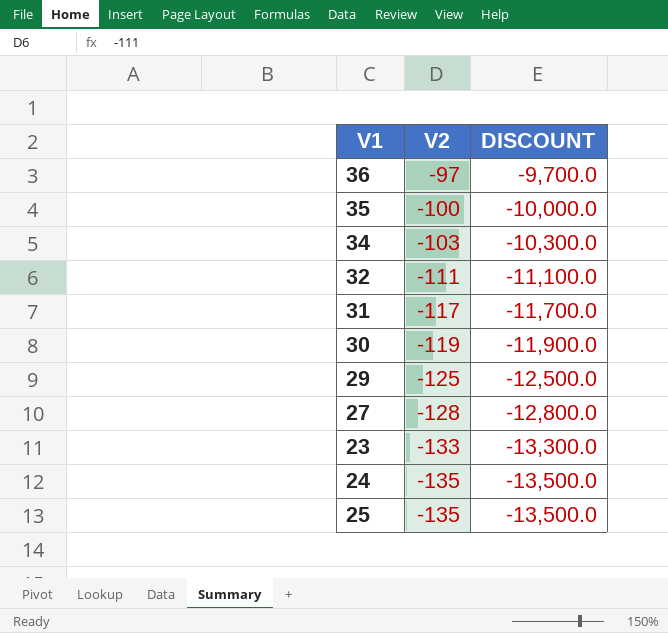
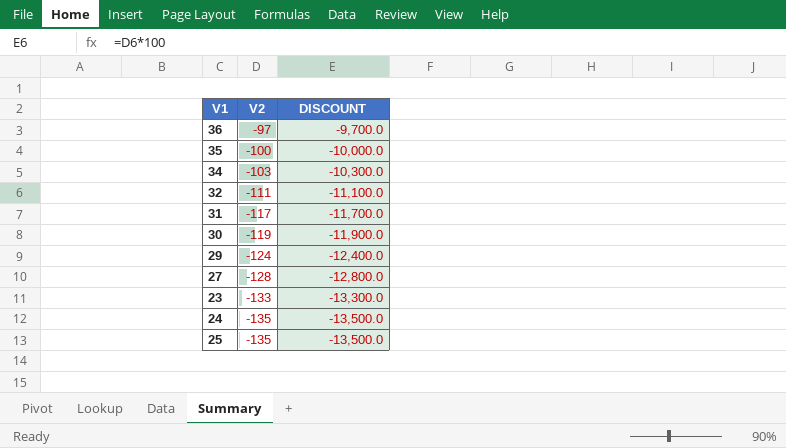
29 | V2: -125 -> -124
29 | DISCOUNT: -12,500.0 -> -12,400.0

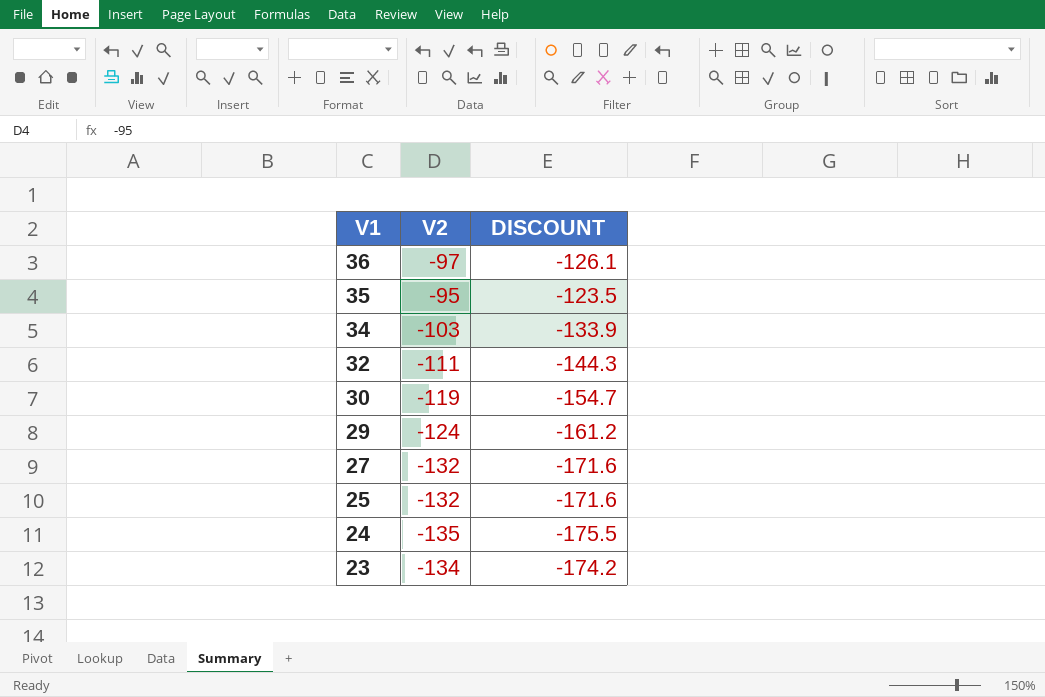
row order: V2 descending -> V1 descending
column DISCOUNT | formula: [V2] * 100 -> [V2] * 1.3
row 31: -117 | -11,700.0 -> none
35 | V2: -100 -> -95
27 | V2: -128 -> -132
25 | V2: -135 -> -132
23 | V2: -133 -> -134

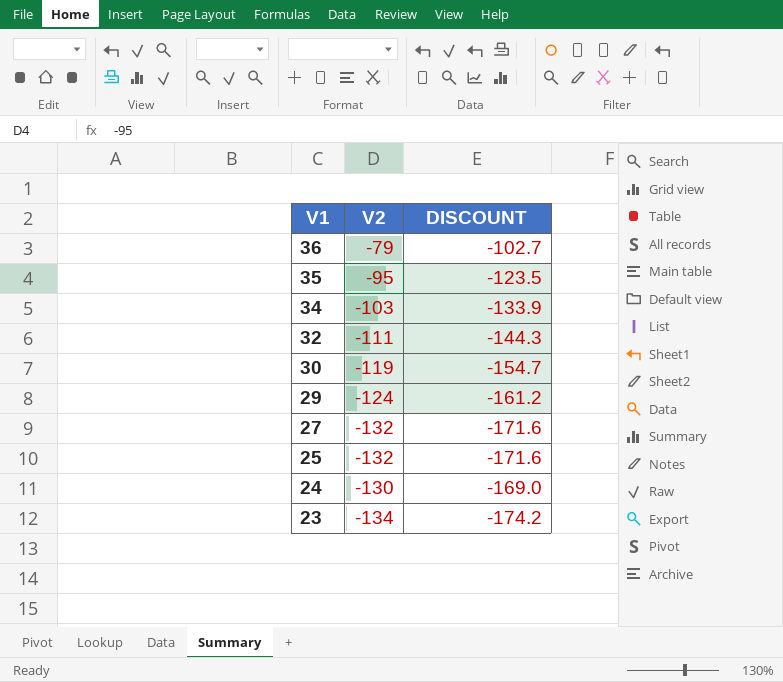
36 | V2: -97 -> -79
36 | DISCOUNT: -126.1 -> -102.7
24 | V2: -135 -> -130
24 | DISCOUNT: -175.5 -> -169.0

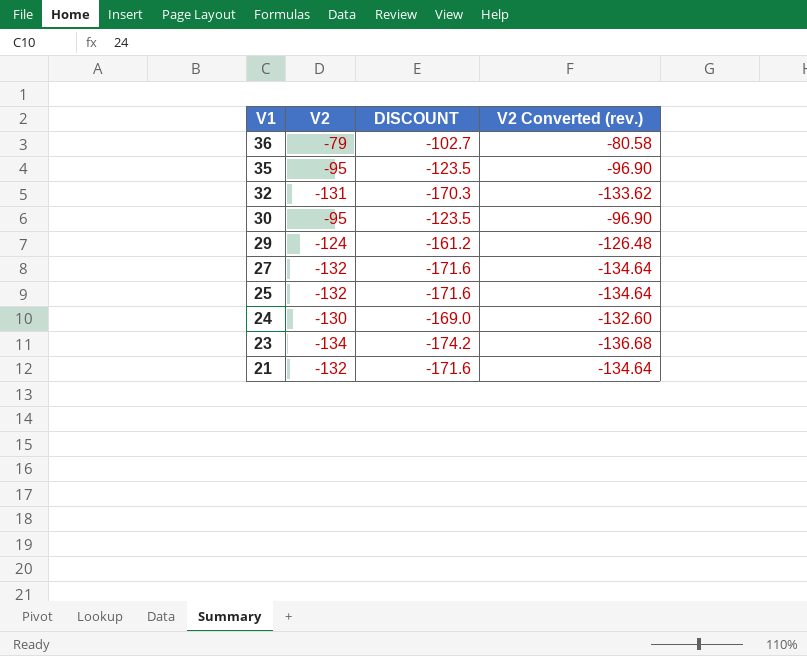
column V2 Converted (rev.) | formula: none -> [V2] * 1.02
row 34: -103 | -133.9 -> none
32 | V2: -111 -> -131
32 | DISCOUNT: -144.3 -> -170.3
30 | V2: -119 -> -95
30 | DISCOUNT: -154.7 -> -123.5
row 21: none -> -132 | -171.6 | -134.64

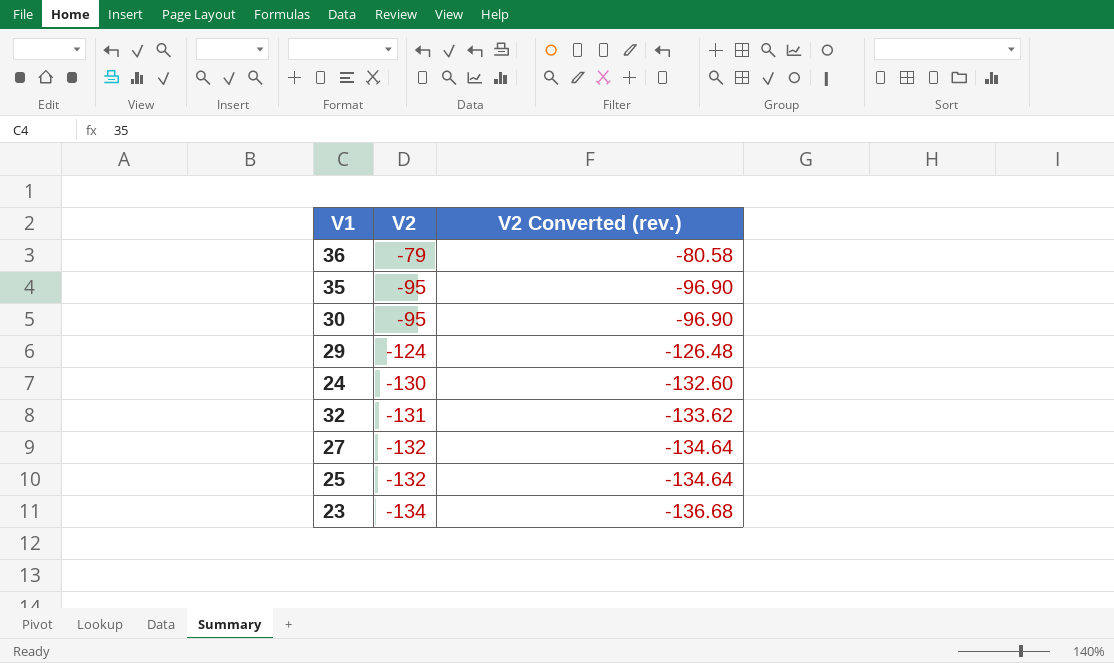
row order: V1 descending -> V2 descending
column DISCOUNT | formula: [V2] * 1.3 -> none
row 21: -132 | -171.6 | -134.64 -> none

